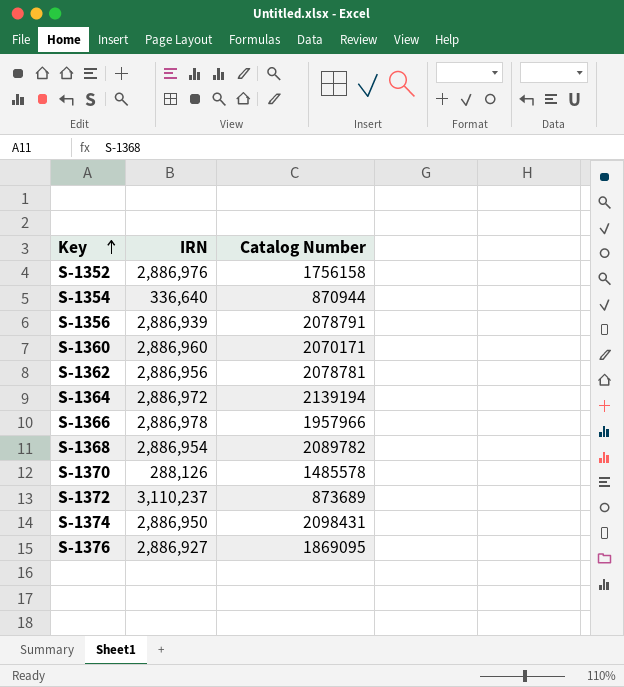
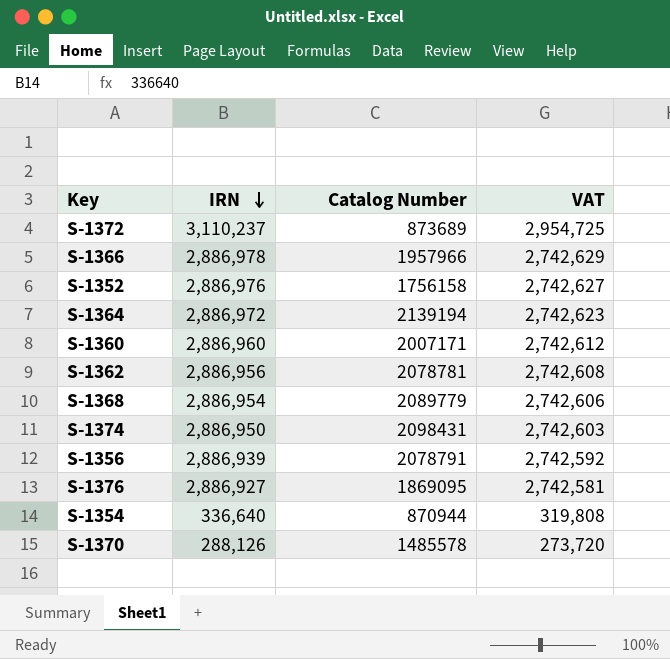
row order: Key ascending -> IRN descending
column VAT | formula: none -> [IRN] * 0.95
S-1360 | Catalog Number: 2070171 -> 2007171
S-1368 | Catalog Number: 2089782 -> 2089779

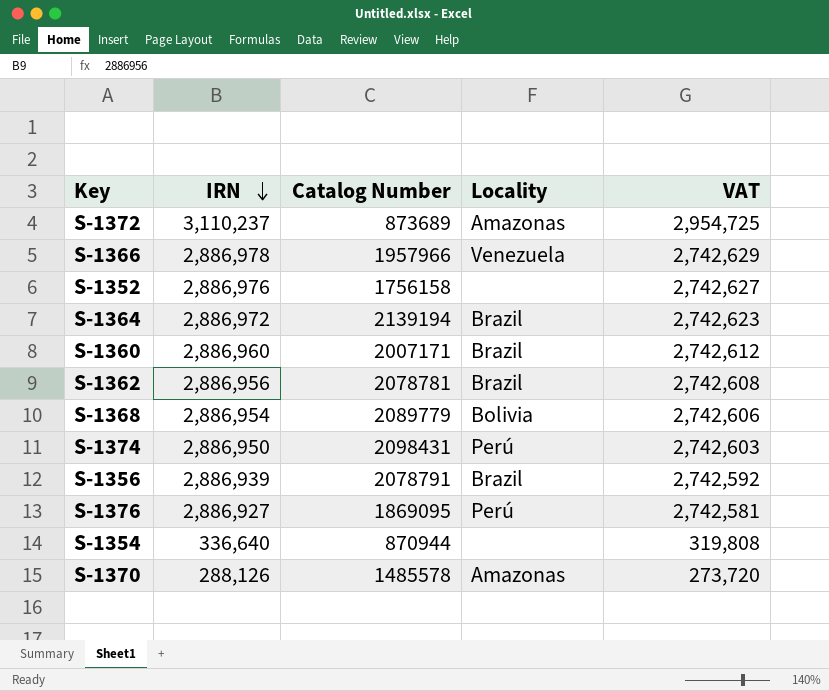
column Locality | position: none -> 4

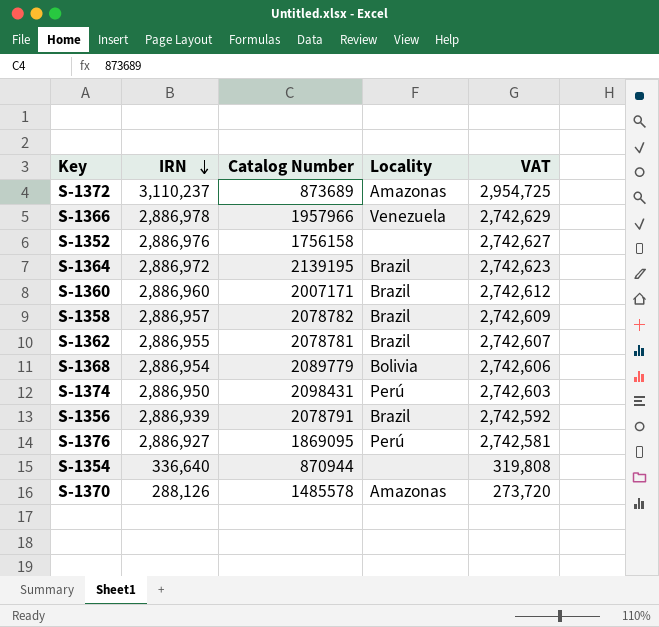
S-1364 | Catalog Number: 2139194 -> 2139195
row S-1358: none -> 2,886,957 | 2078782 | Brazil | 2,742,609
S-1362 | IRN: 2,886,956 -> 2,886,955
S-1362 | VAT: 2,742,608 -> 2,742,607

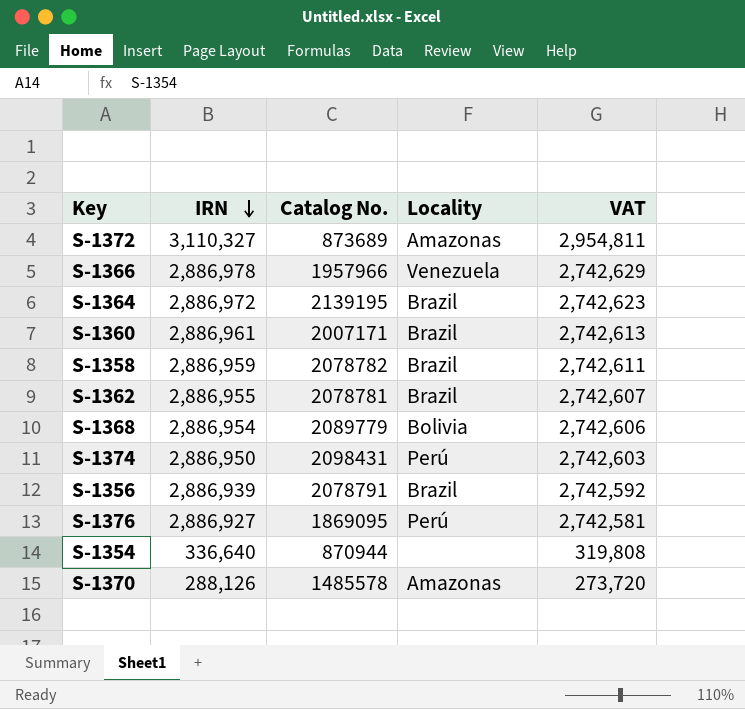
column name: Catalog Number -> Catalog No.
row S-1352: 2,886,976 | 1756158 | none | 2,742,627 -> none
S-1372 | IRN: 3,110,237 -> 3,110,327
S-1372 | VAT: 2,954,725 -> 2,954,811
S-1360 | IRN: 2,886,960 -> 2,886,961
S-1360 | VAT: 2,742,612 -> 2,742,613
S-1358 | IRN: 2,886,957 -> 2,886,959
S-1358 | VAT: 2,742,609 -> 2,742,611

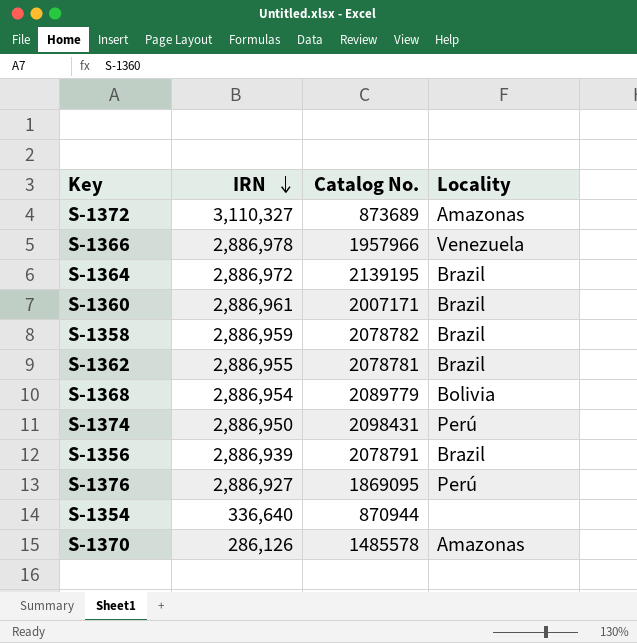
column VAT | formula: [IRN] * 0.95 -> none
S-1370 | IRN: 288,126 -> 286,126

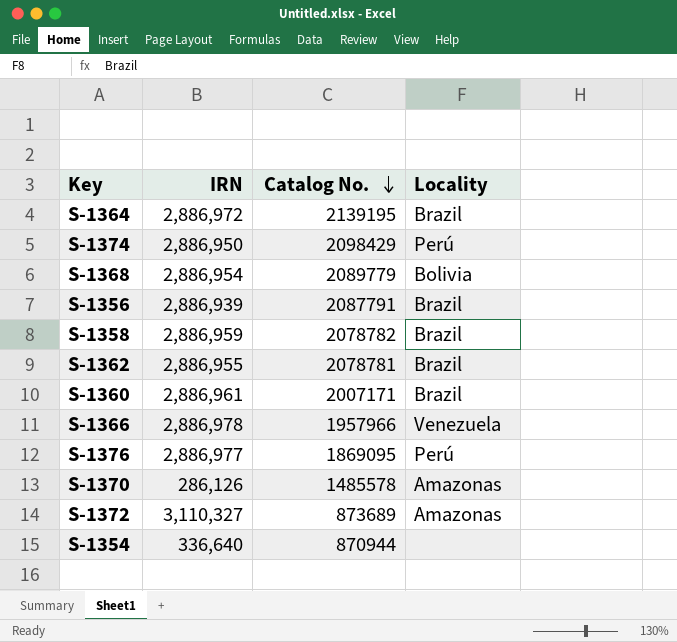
row order: IRN descending -> Catalog No. descending
S-1374 | Catalog No.: 2098431 -> 2098429
S-1356 | Catalog No.: 2078791 -> 2087791
S-1376 | IRN: 2,886,927 -> 2,886,977

